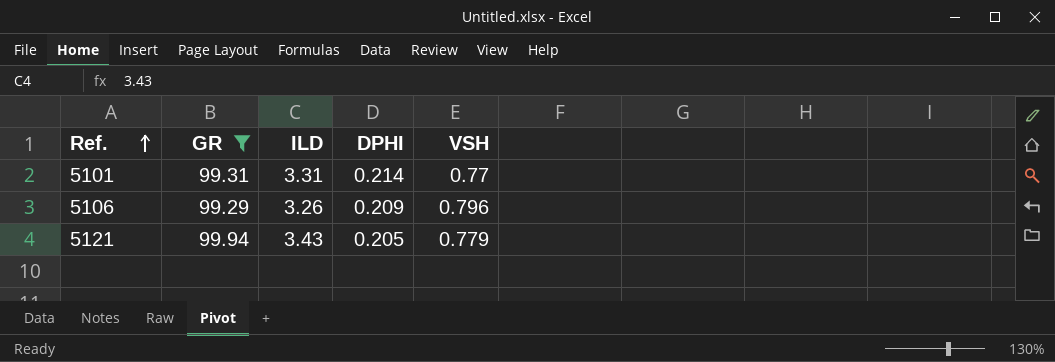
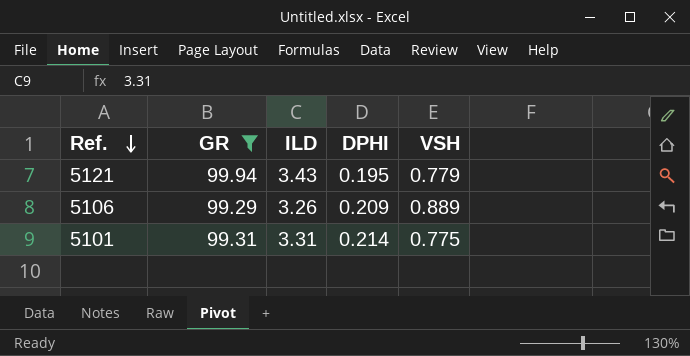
row order: Ref. ascending -> Ref. descending
5121 | DPHI: 0.205 -> 0.195
5106 | VSH: 0.796 -> 0.889
5101 | VSH: 0.77 -> 0.775

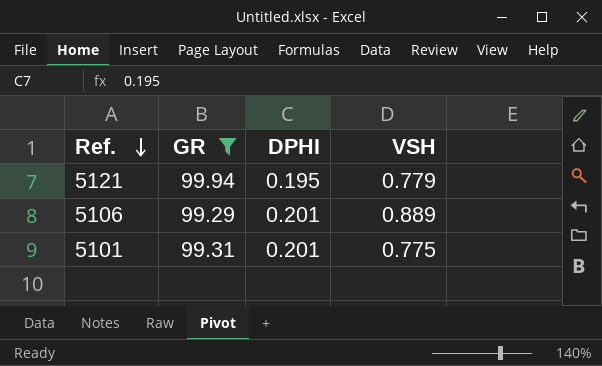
column ILD | position: 3 -> none
5106 | DPHI: 0.209 -> 0.201
5101 | DPHI: 0.214 -> 0.201

